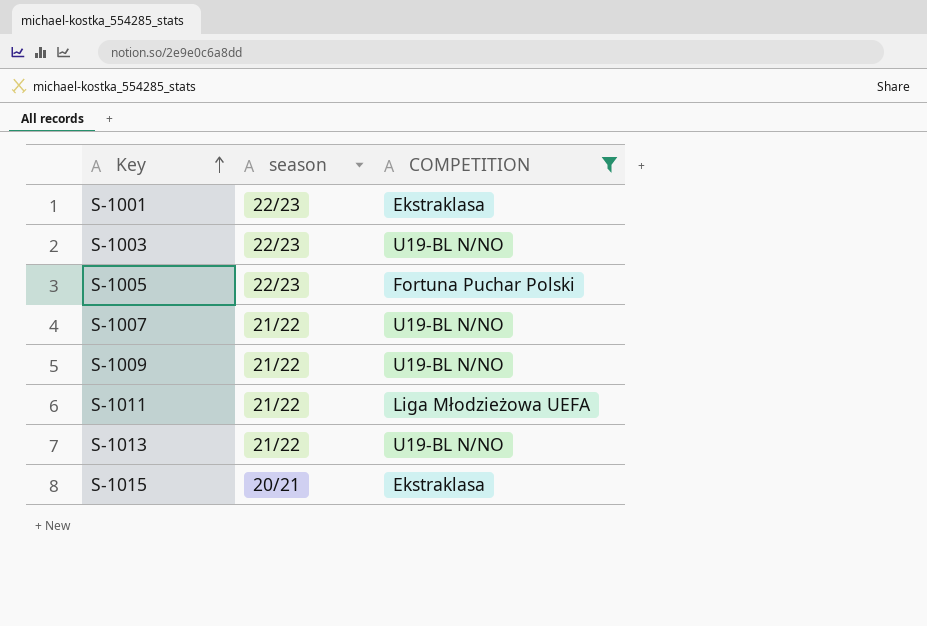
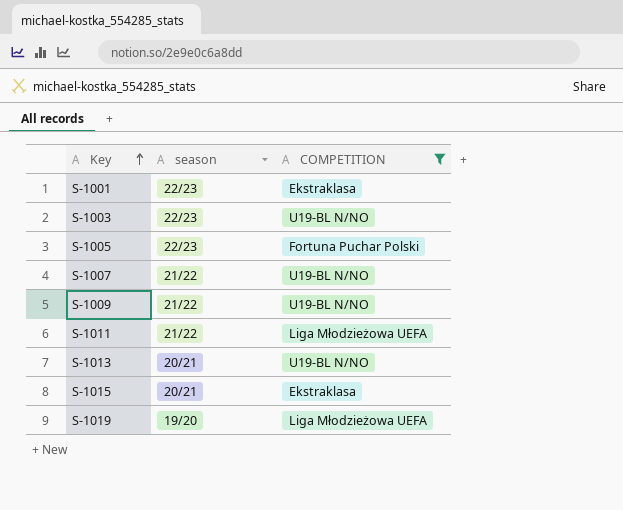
S-1013 | season: 21/22 -> 20/21
row S-1019: none -> 19/20 | Liga Młodzieżowa UEFA

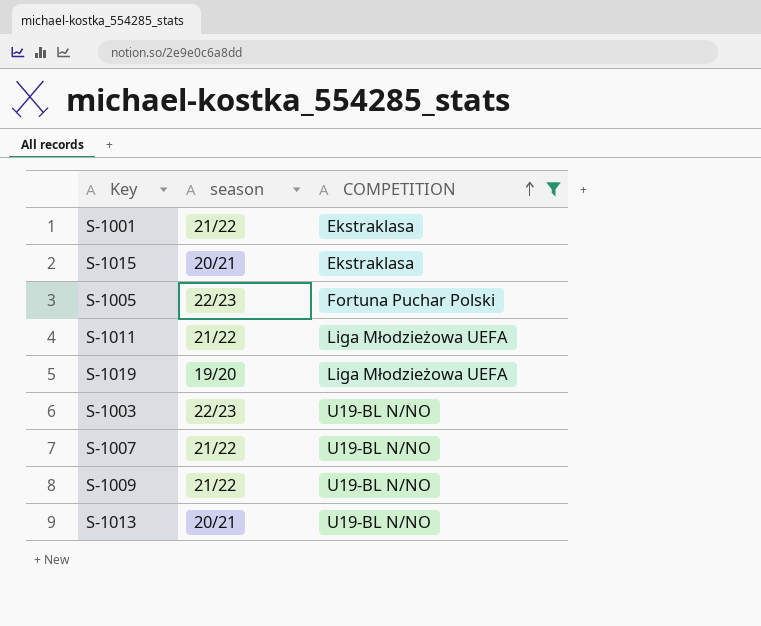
row order: Key ascending -> COMPETITION ascending
S-1001 | season: 22/23 -> 21/22

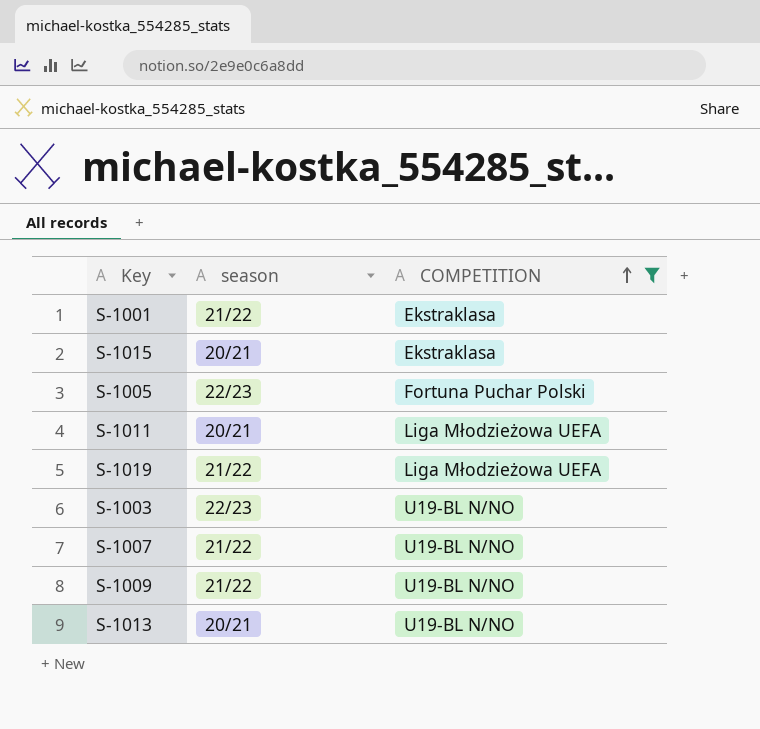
S-1011 | season: 21/22 -> 20/21
S-1019 | season: 19/20 -> 21/22

